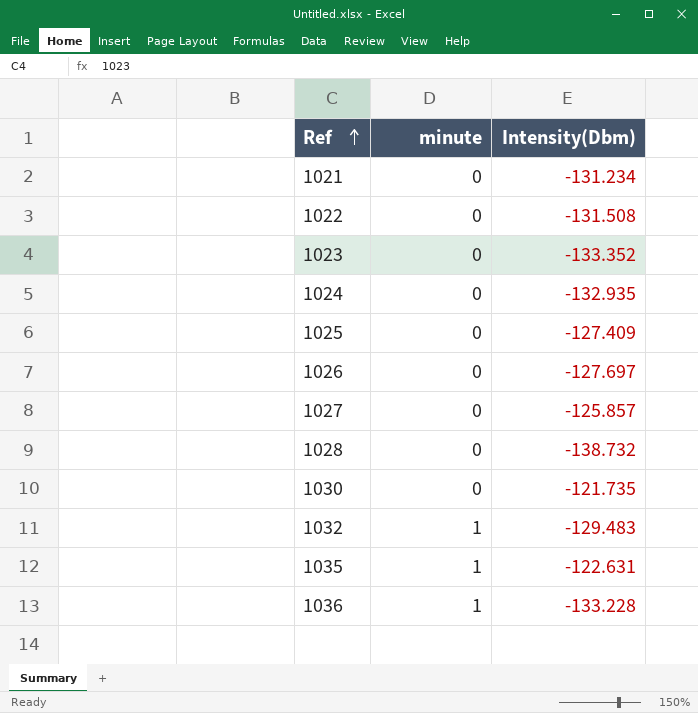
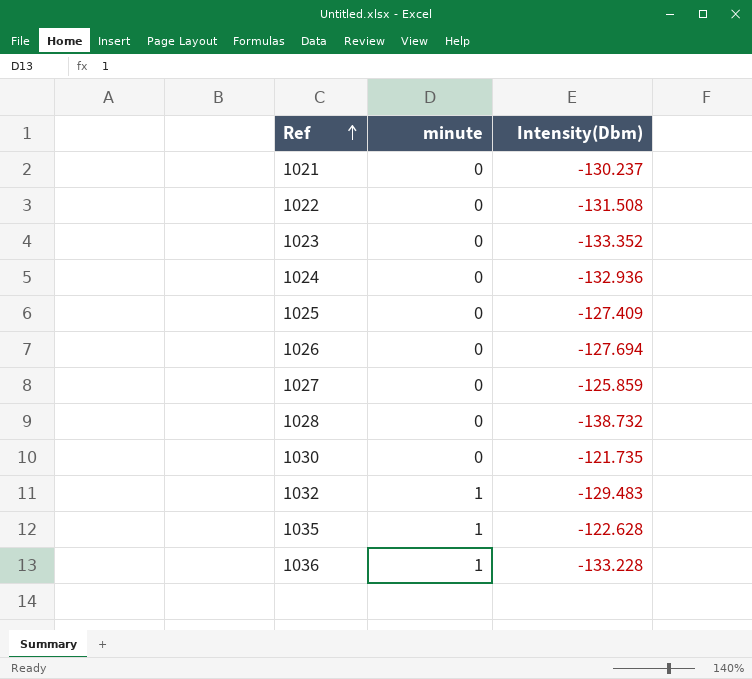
1021 | Intensity(Dbm): -131.234 -> -130.237
1024 | Intensity(Dbm): -132.935 -> -132.936
1026 | Intensity(Dbm): -127.697 -> -127.694
1027 | Intensity(Dbm): -125.857 -> -125.859
1035 | Intensity(Dbm): -122.631 -> -122.628

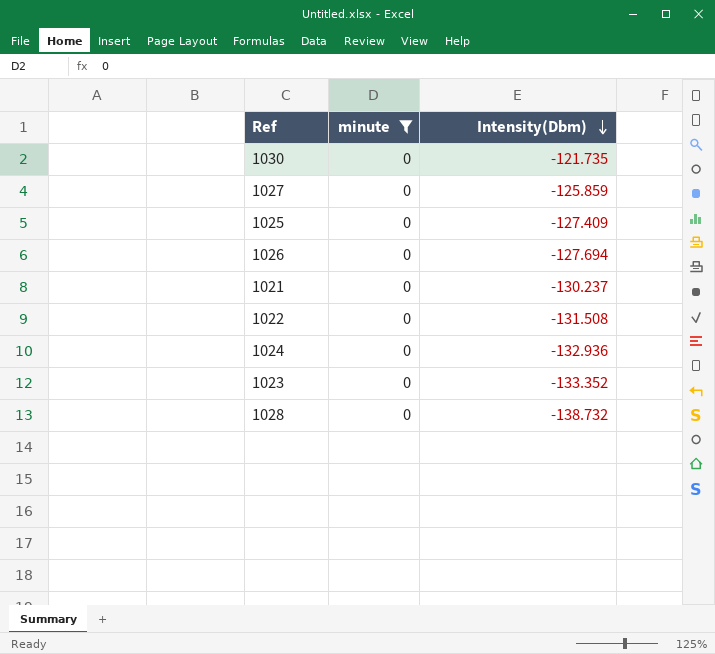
filter: none -> minute = 0
row order: Ref ascending -> Intensity(Dbm) descending

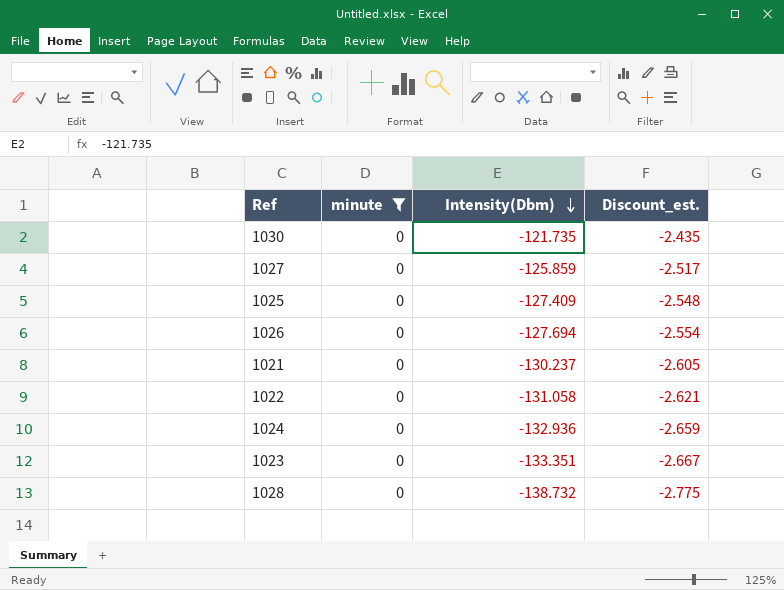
column Discount_est. | formula: none -> [Intensity(Dbm)] * 0.02
1022 | Intensity(Dbm): -131.508 -> -131.058
1023 | Intensity(Dbm): -133.352 -> -133.351

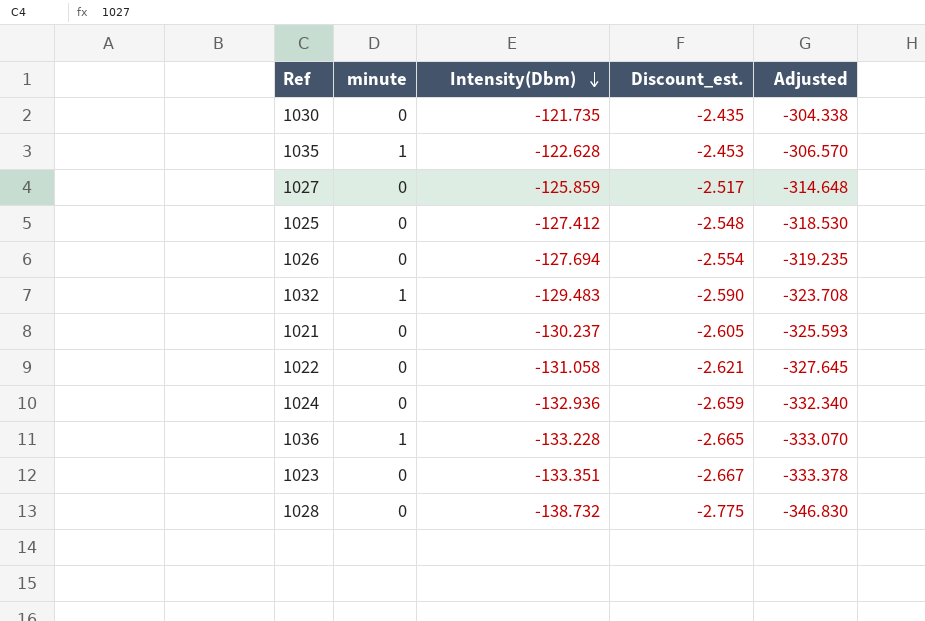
filter: minute = 0 -> none
column Adjusted | formula: none -> [Intensity(Dbm)] * 2.5
1025 | Intensity(Dbm): -127.409 -> -127.412

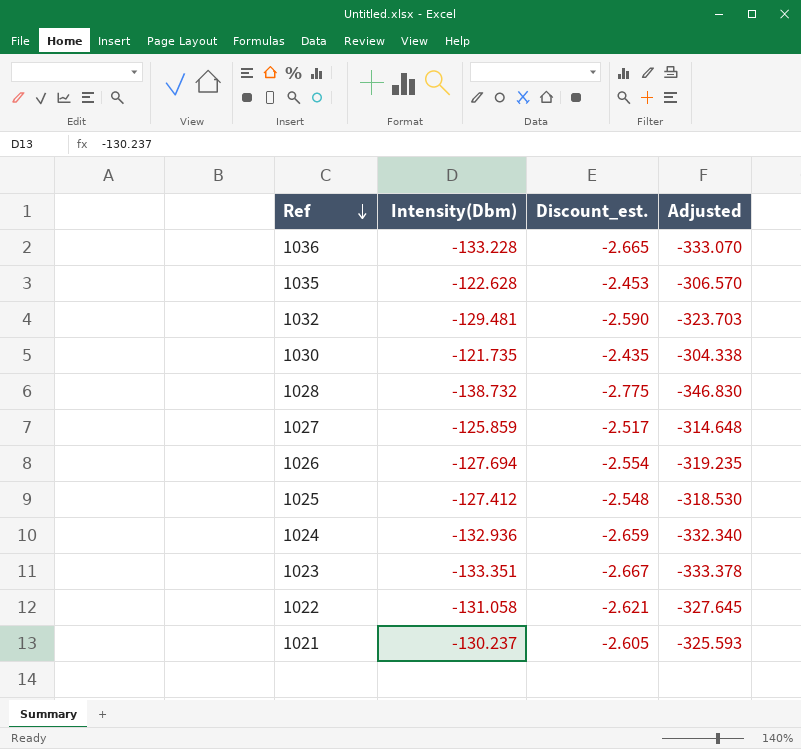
row order: Intensity(Dbm) descending -> Ref descending
column minute | position: 2 -> none
1032 | Intensity(Dbm): -129.483 -> -129.481
1032 | Adjusted: -323.708 -> -323.703

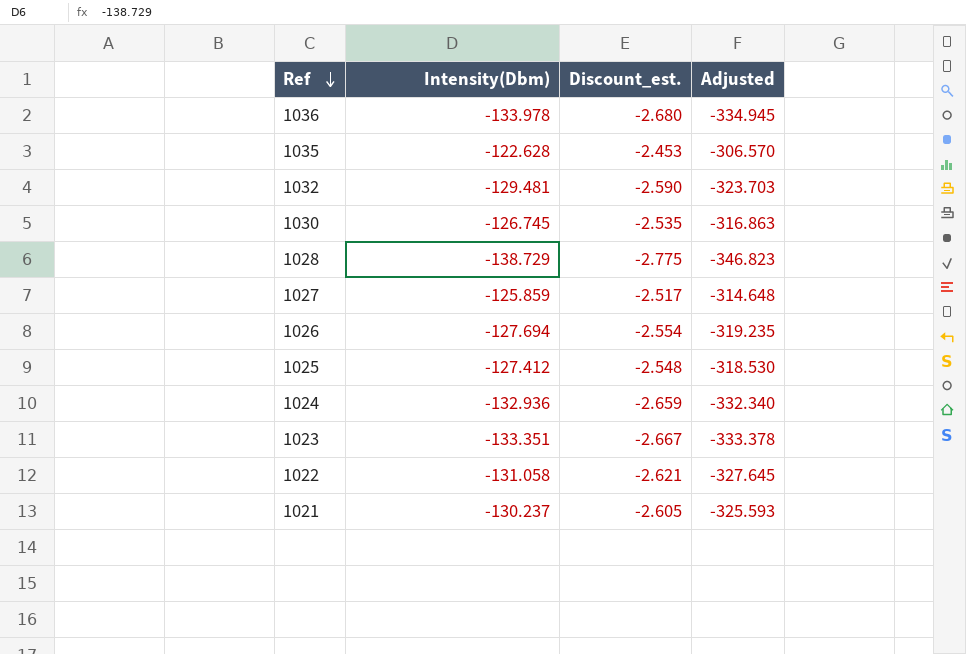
1036 | Intensity(Dbm): -133.228 -> -133.978
1036 | Discount_est.: -2.665 -> -2.680
1036 | Adjusted: -333.070 -> -334.945
1030 | Intensity(Dbm): -121.735 -> -126.745
1030 | Discount_est.: -2.435 -> -2.535
1030 | Adjusted: -304.338 -> -316.863
1028 | Intensity(Dbm): -138.732 -> -138.729
1028 | Adjusted: -346.830 -> -346.823

